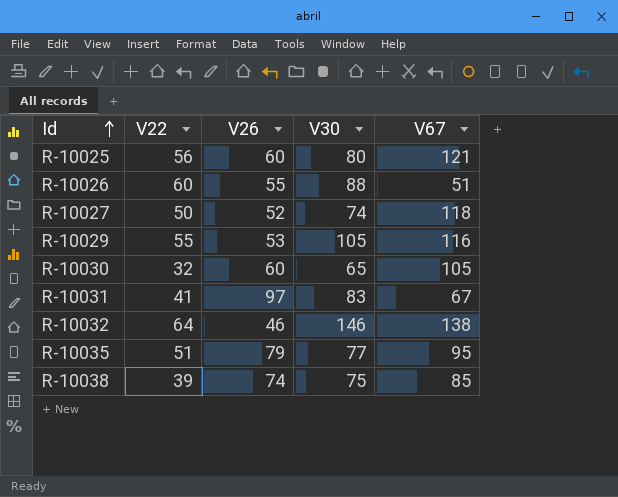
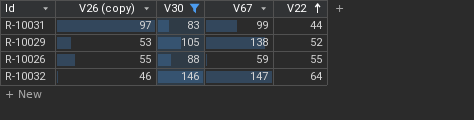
filter: none -> V30 >= 83
row order: Id ascending -> V22 ascending
column name: V26 -> V26 (copy)
column V22 | position: 2 -> 5
R-10031 | V67: 67 -> 99
R-10031 | V22: 41 -> 44
R-10029 | V67: 116 -> 138
R-10029 | V22: 55 -> 52
R-10026 | V67: 51 -> 59
R-10026 | V22: 60 -> 55
R-10032 | V67: 138 -> 147

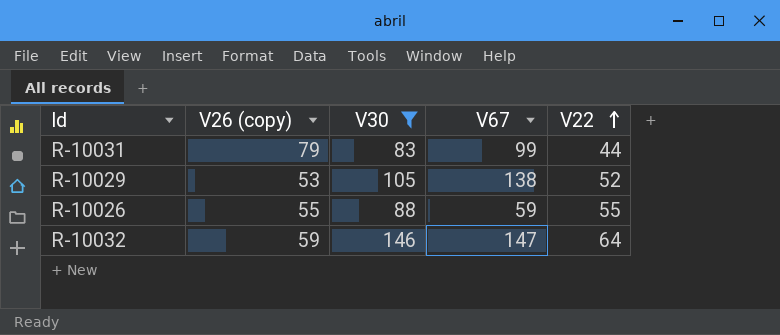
R-10031 | V26 (copy): 97 -> 79
R-10032 | V26 (copy): 46 -> 59

